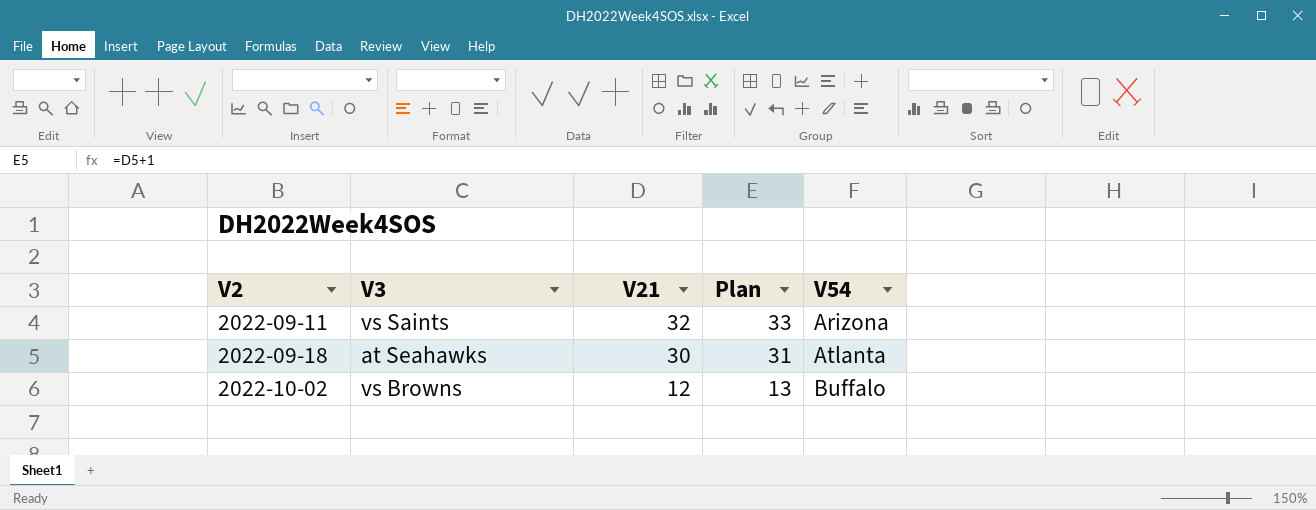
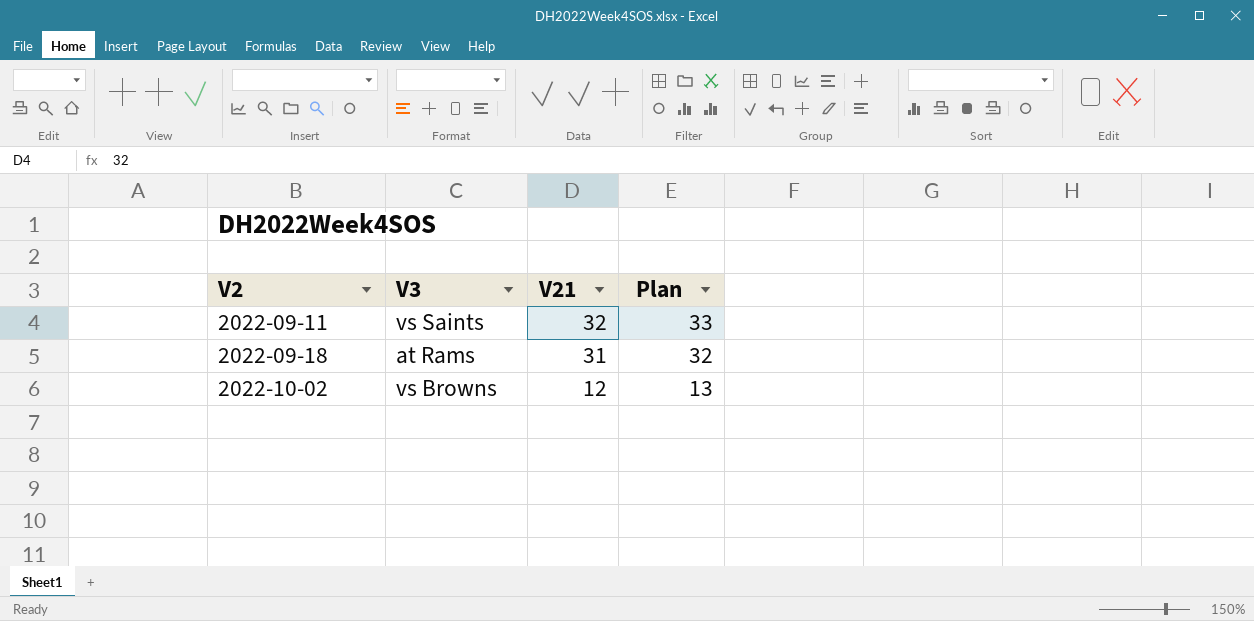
column V54 | position: 5 -> none
2022-09-18 | V3: at Seahawks -> at Rams
2022-09-18 | V21: 30 -> 31
2022-09-18 | Plan: 31 -> 32

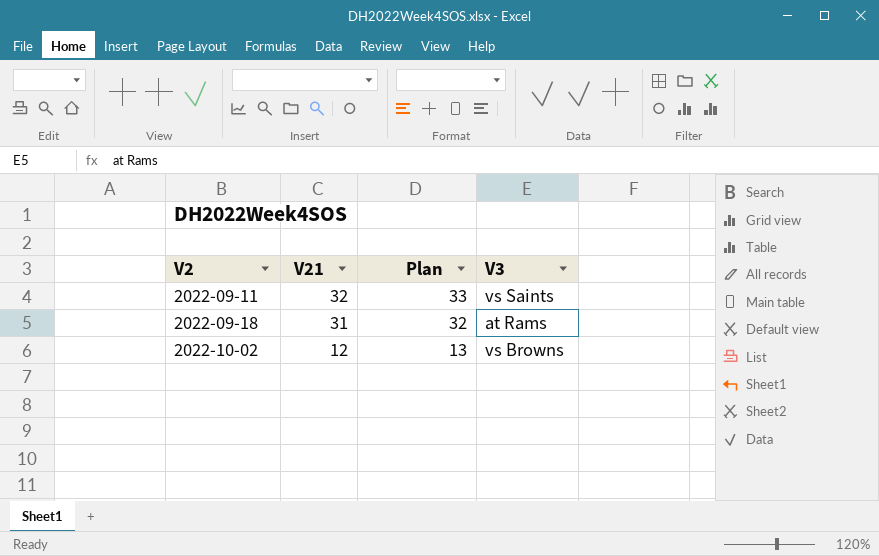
column V3 | position: 2 -> 4

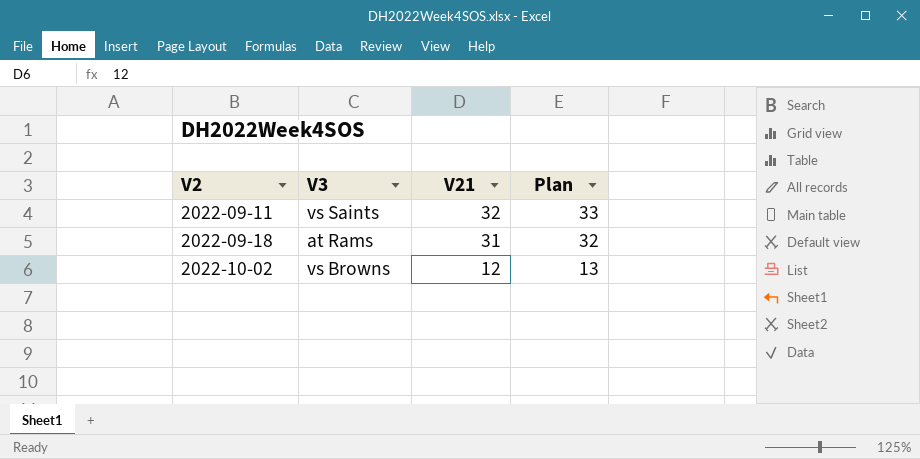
column V3 | position: 4 -> 2

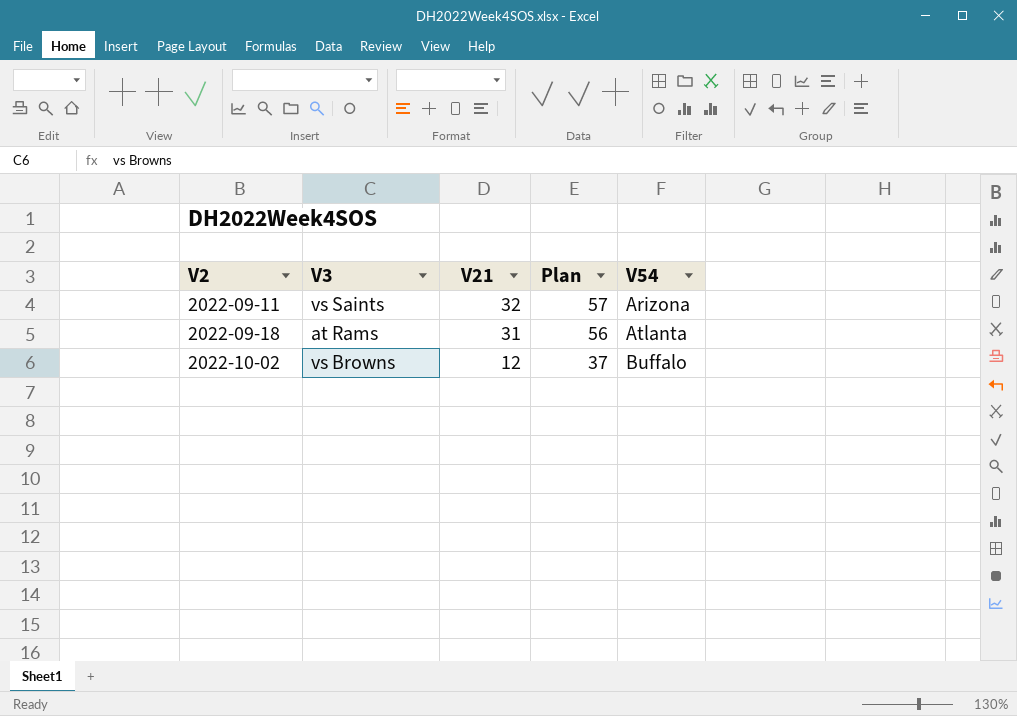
column Plan | formula: [V21] + 1 -> [V21] + 25
column V54 | position: none -> 5

